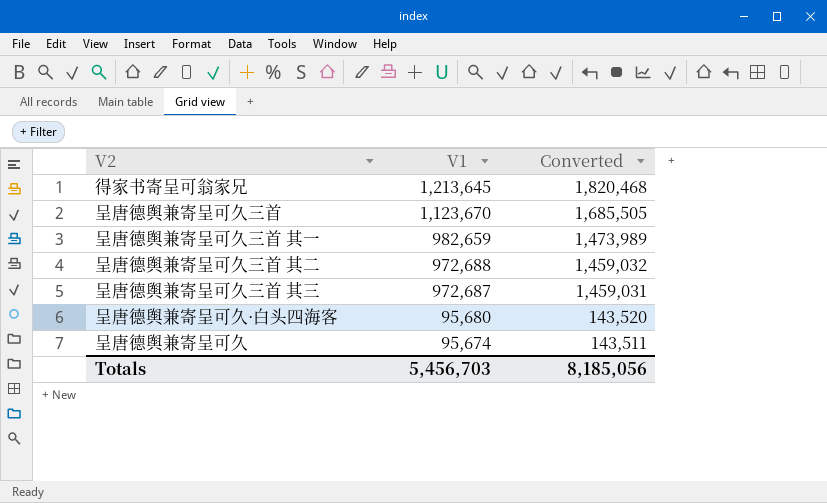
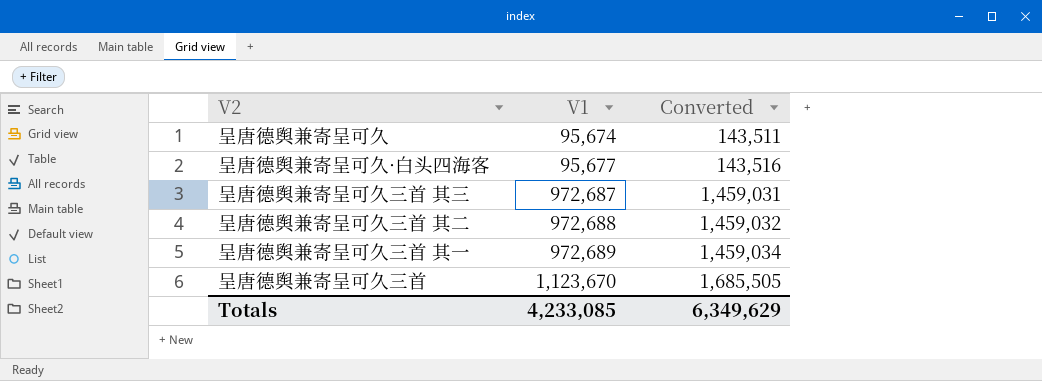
row order: V1 descending -> V1 ascending
row 得家书寄呈可翁家兄: 1,213,645 | 1,820,468 -> none
呈唐德舆兼寄呈可久·白头四海客 | V1: 95,680 -> 95,677
呈唐德舆兼寄呈可久·白头四海客 | Converted: 143,520 -> 143,516
呈唐德舆兼寄呈可久三首 其一 | V1: 982,659 -> 972,689
呈唐德舆兼寄呈可久三首 其一 | Converted: 1,473,989 -> 1,459,034
Totals | V1: 5,456,703 -> 4,233,085
Totals | Converted: 8,185,056 -> 6,349,629

